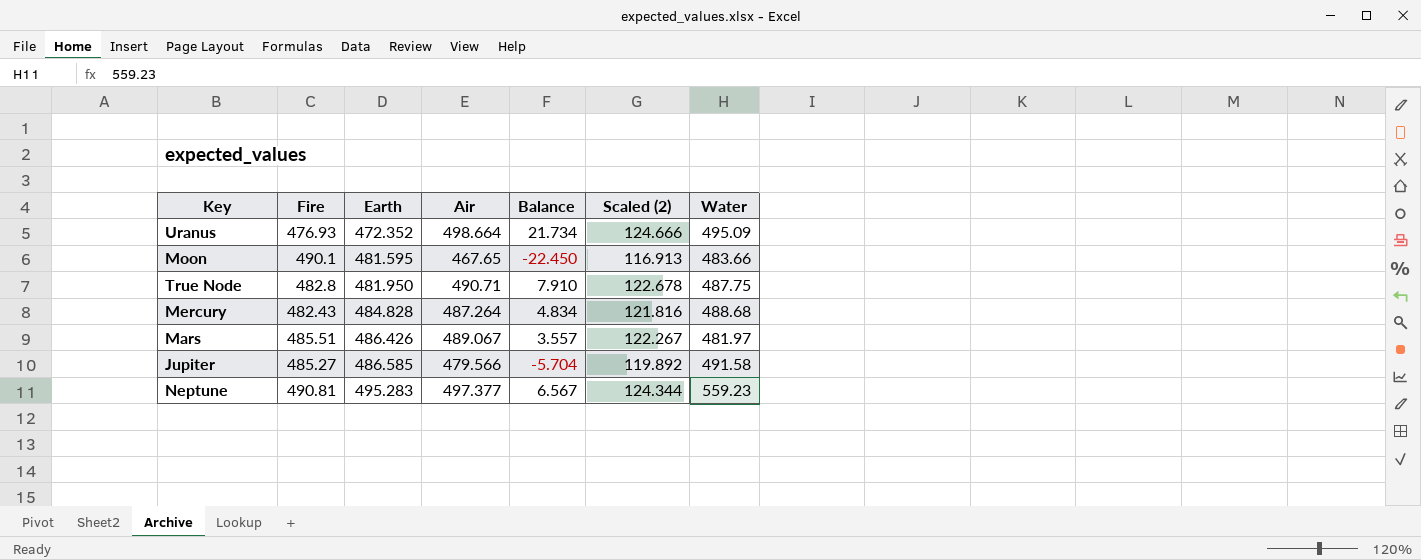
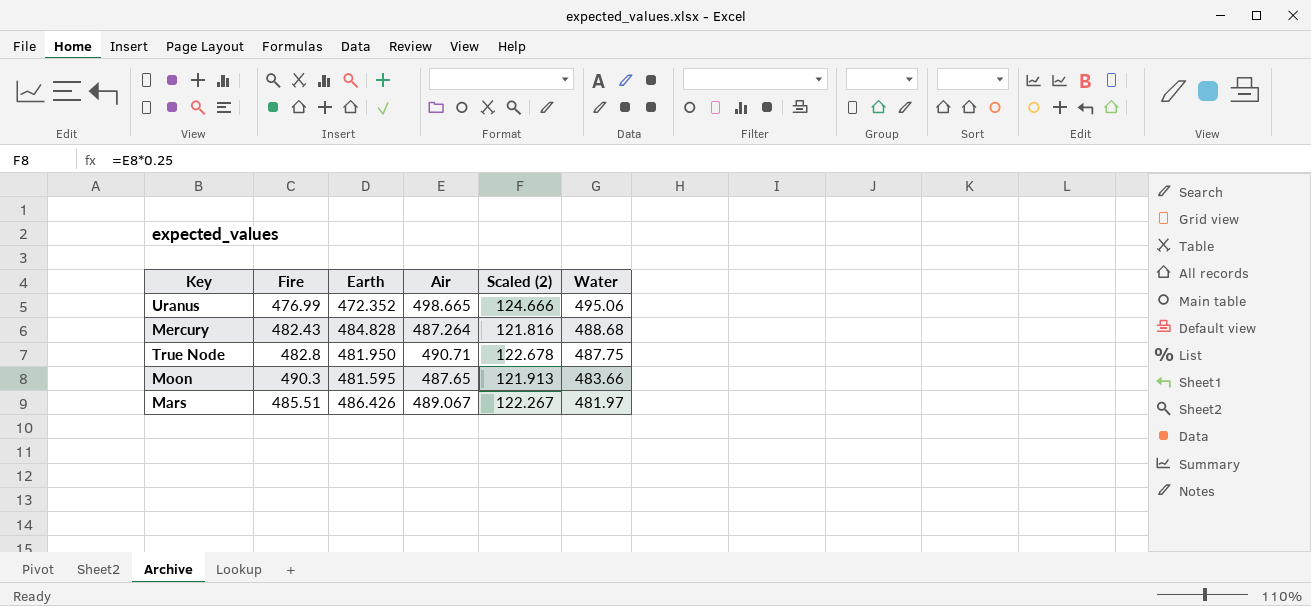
row order: Earth ascending -> Water descending
column Balance | formula: [Air] - [Fire] -> none
row Jupiter: 485.27 | 486.585 | 479.566 | -5.704 | 119.892 | 491.58 -> none
row Neptune: 490.81 | 495.283 | 497.377 | 6.567 | 124.344 | 559.23 -> none
Uranus | Fire: 476.93 -> 476.99
Uranus | Air: 498.664 -> 498.665
Uranus | Water: 495.09 -> 495.06
Moon | Fire: 490.1 -> 490.3
Moon | Air: 467.65 -> 487.65
Moon | Scaled (2): 116.913 -> 121.913

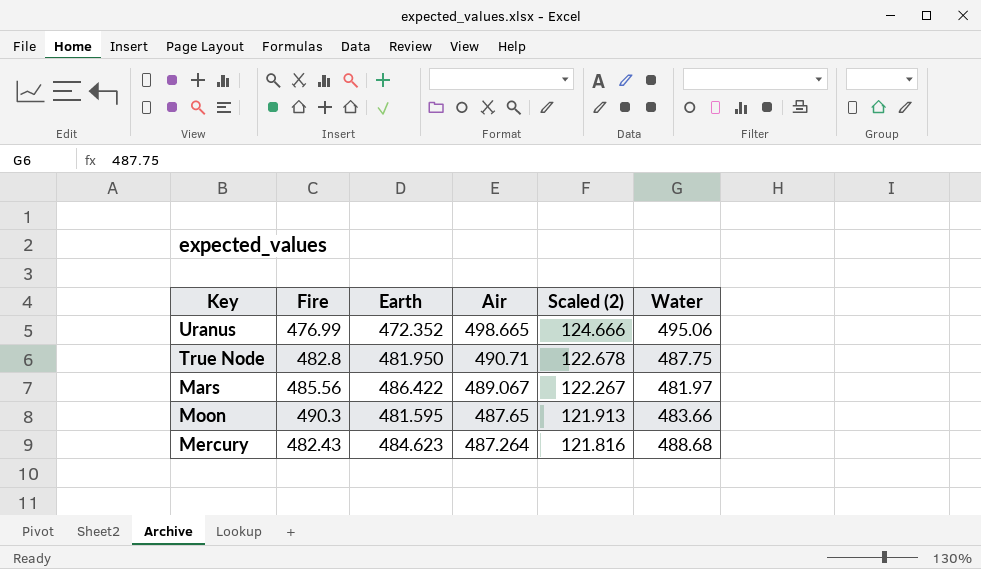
row order: Water descending -> Air descending
Mars | Fire: 485.51 -> 485.56
Mars | Earth: 486.426 -> 486.422
Mercury | Earth: 484.828 -> 484.623

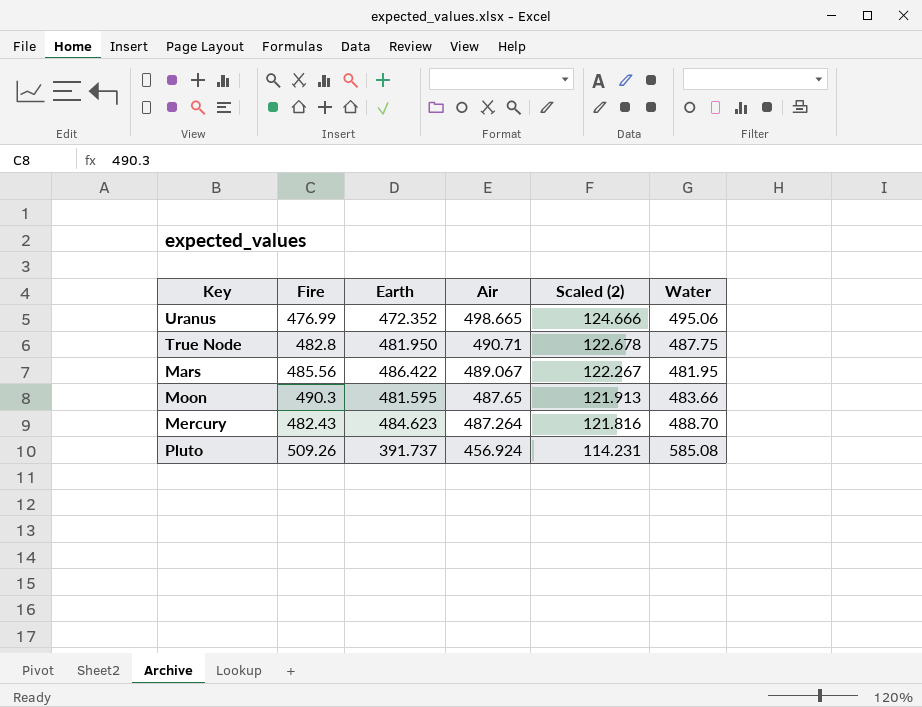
Mars | Water: 481.97 -> 481.95
Mercury | Water: 488.68 -> 488.70
row Pluto: none -> 509.26 | 391.737 | 456.924 | 114.231 | 585.08

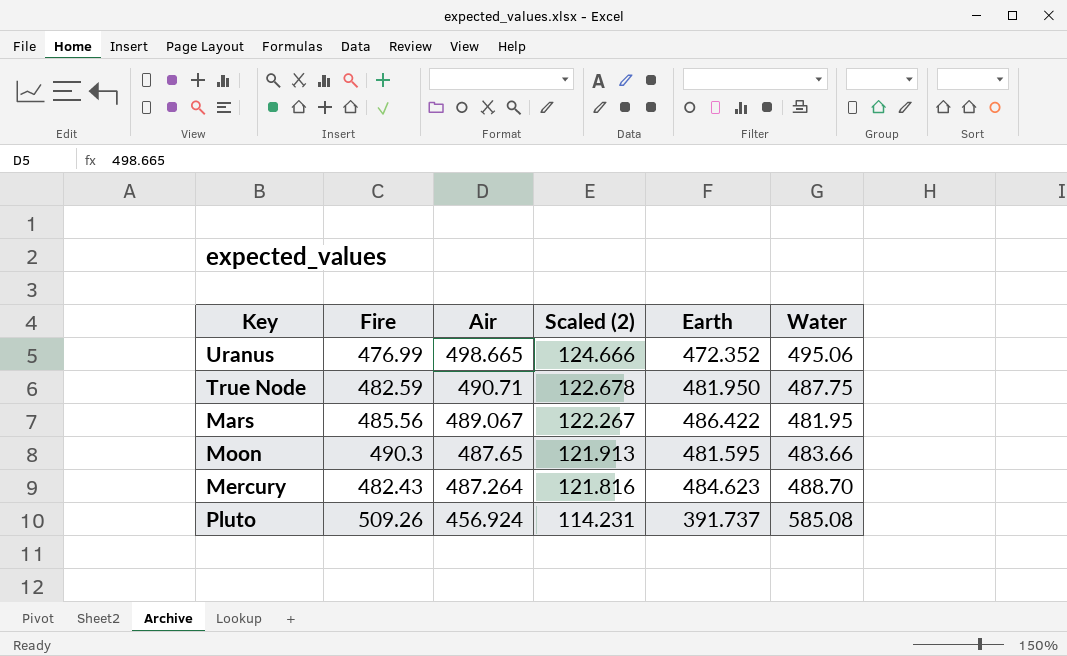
column Earth | position: 3 -> 5
True Node | Fire: 482.8 -> 482.59

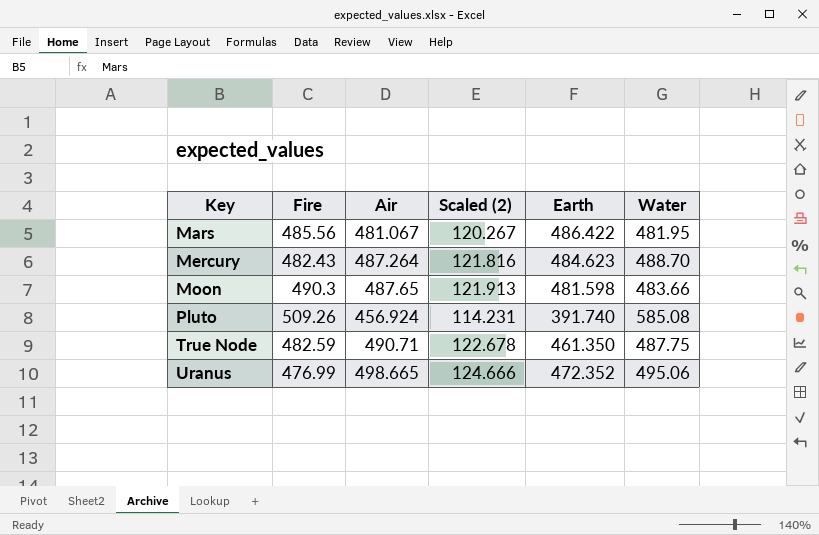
row order: Air descending -> Key ascending
Mars | Air: 489.067 -> 481.067
Mars | Scaled (2): 122.267 -> 120.267
Moon | Earth: 481.595 -> 481.598
Pluto | Earth: 391.737 -> 391.740
True Node | Earth: 481.950 -> 461.350

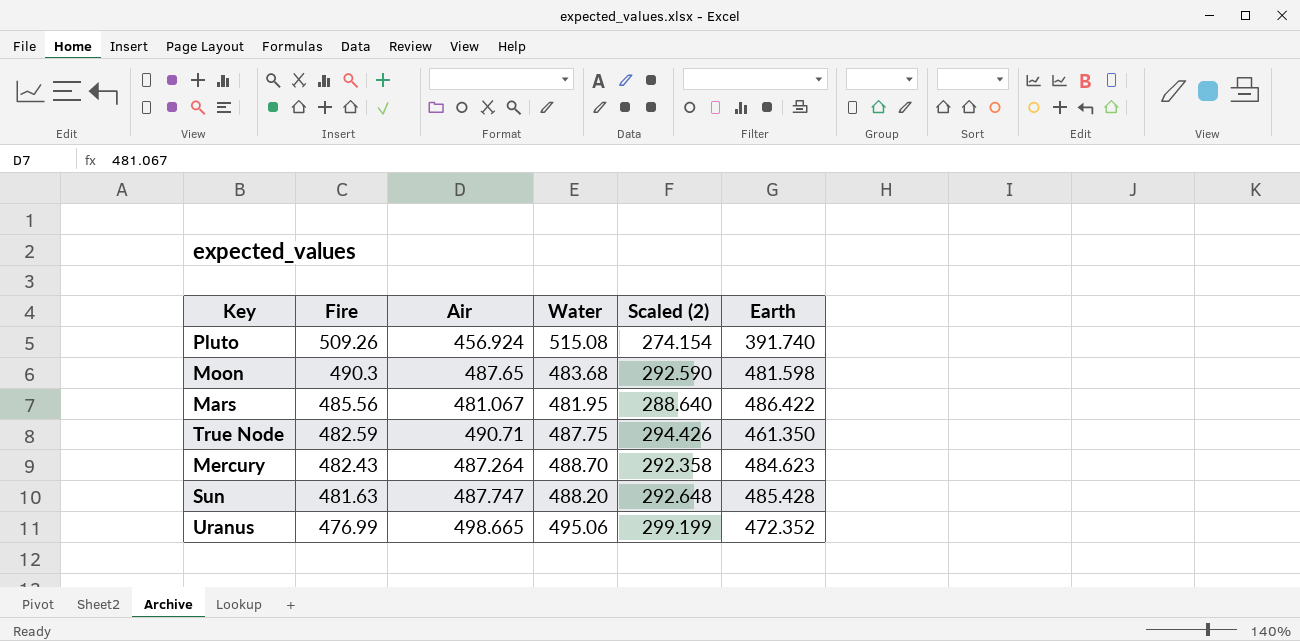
row order: Key ascending -> Fire descending
column Water | position: 6 -> 4
column Scaled (2) | formula: [Air] * 0.25 -> [Air] * 0.6
Pluto | Water: 585.08 -> 515.08
Moon | Water: 483.66 -> 483.68
row Sun: none -> 481.63 | 487.747 | 488.20 | 292.648 | 485.428

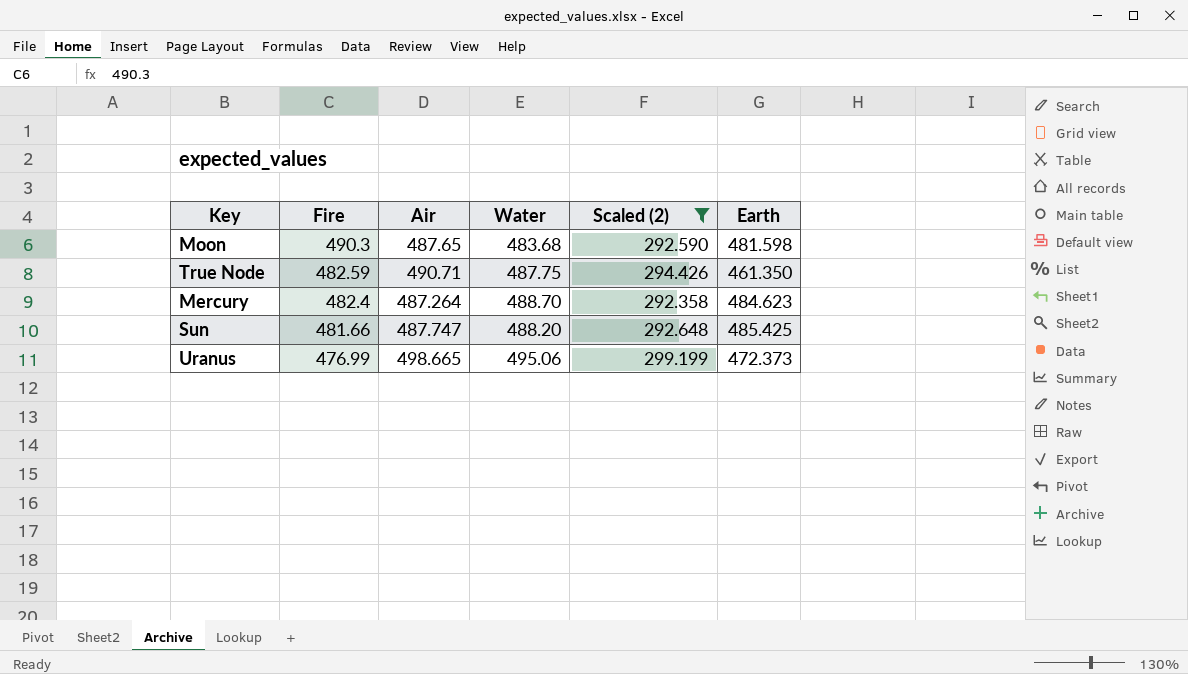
filter: none -> Scaled (2) >= 292.358
Mercury | Fire: 482.43 -> 482.4
Sun | Fire: 481.63 -> 481.66
Sun | Earth: 485.428 -> 485.425
Uranus | Earth: 472.352 -> 472.373

